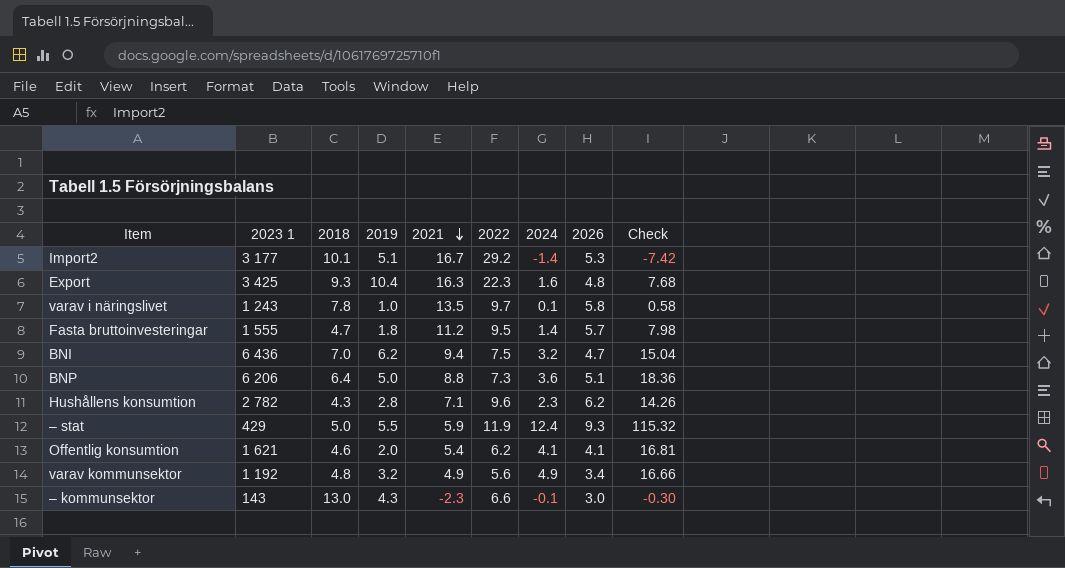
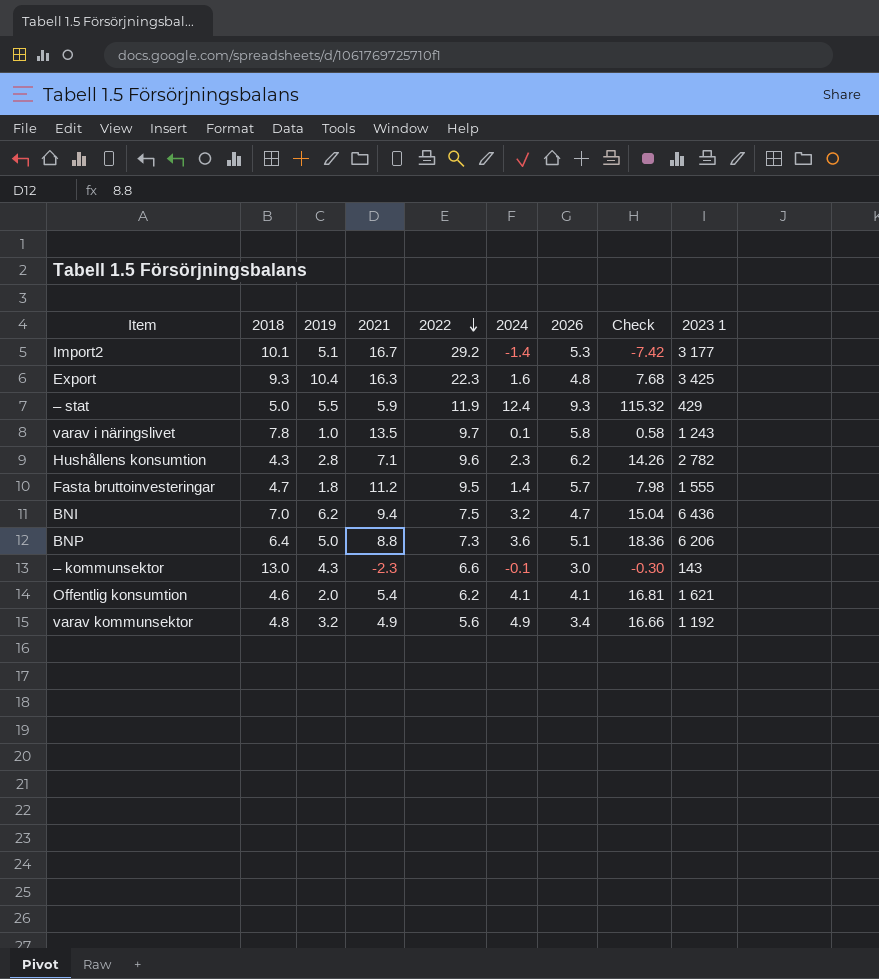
row order: 2021 descending -> 2022 descending
column 2023 1 | position: 2 -> 9

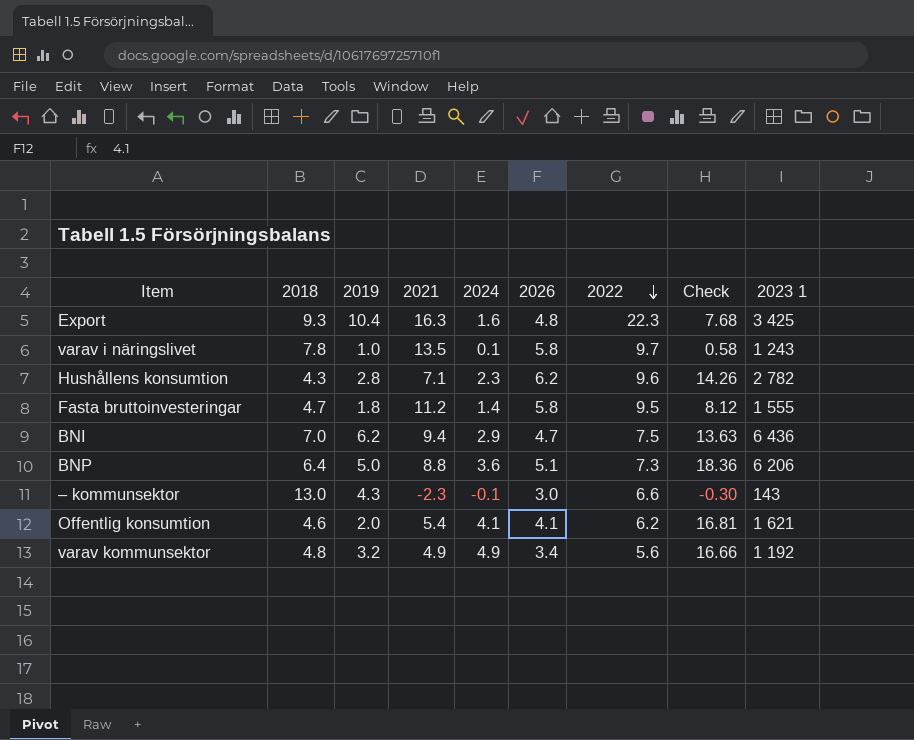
column 2022 | position: 5 -> 7
row Import2: 10.1 | 5.1 | 16.7 | 29.2 | -1.4 | 5.3 | -7.42 | 3 177 -> none
row – stat: 5.0 | 5.5 | 5.9 | 11.9 | 12.4 | 9.3 | 115.32 | 429 -> none
Fasta bruttoinvesteringar | 2026: 5.7 -> 5.8
Fasta bruttoinvesteringar | Check: 7.98 -> 8.12
BNI | 2024: 3.2 -> 2.9
BNI | Check: 15.04 -> 13.63

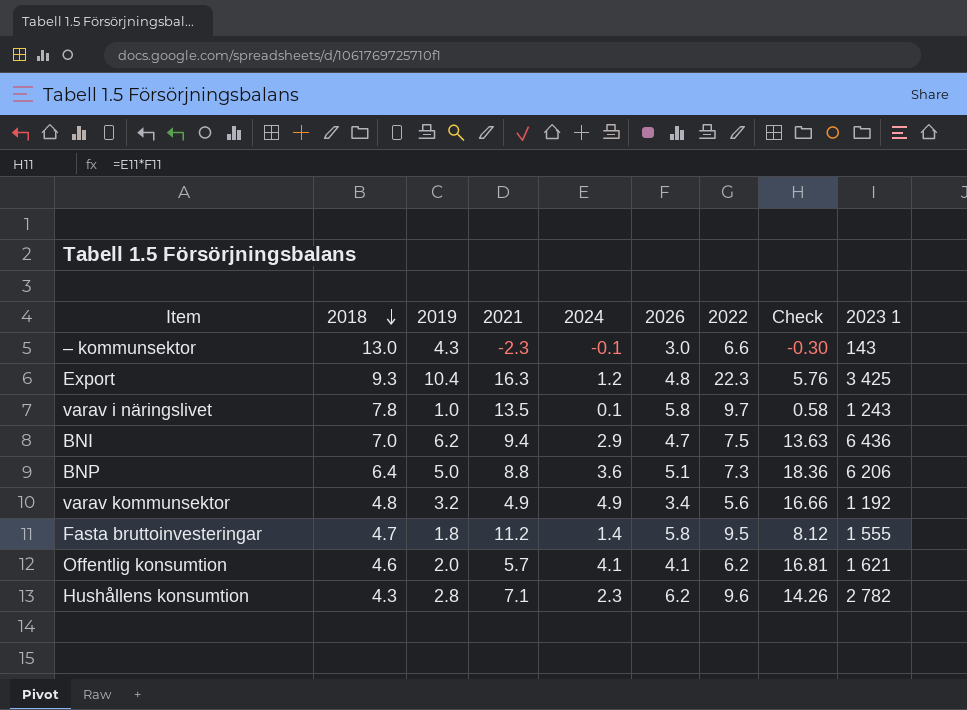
row order: 2022 descending -> 2018 descending
Export | 2024: 1.6 -> 1.2
Export | Check: 7.68 -> 5.76
Offentlig konsumtion | 2021: 5.4 -> 5.7

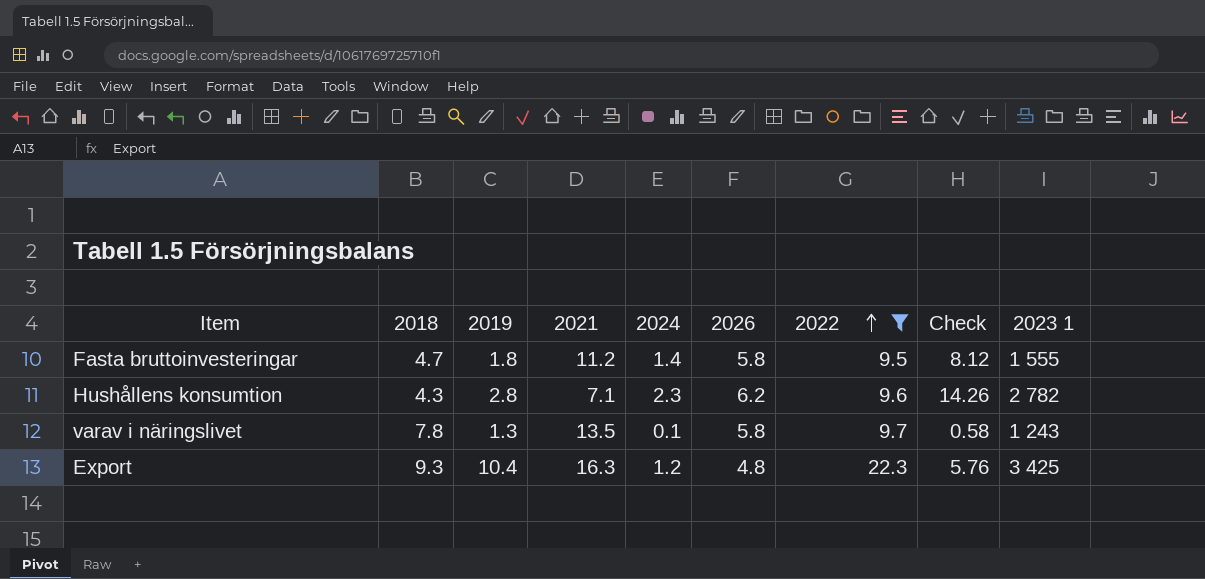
filter: none -> 2022 >= 9.5
row order: 2018 descending -> 2022 ascending
varav i näringslivet | 2019: 1.0 -> 1.3

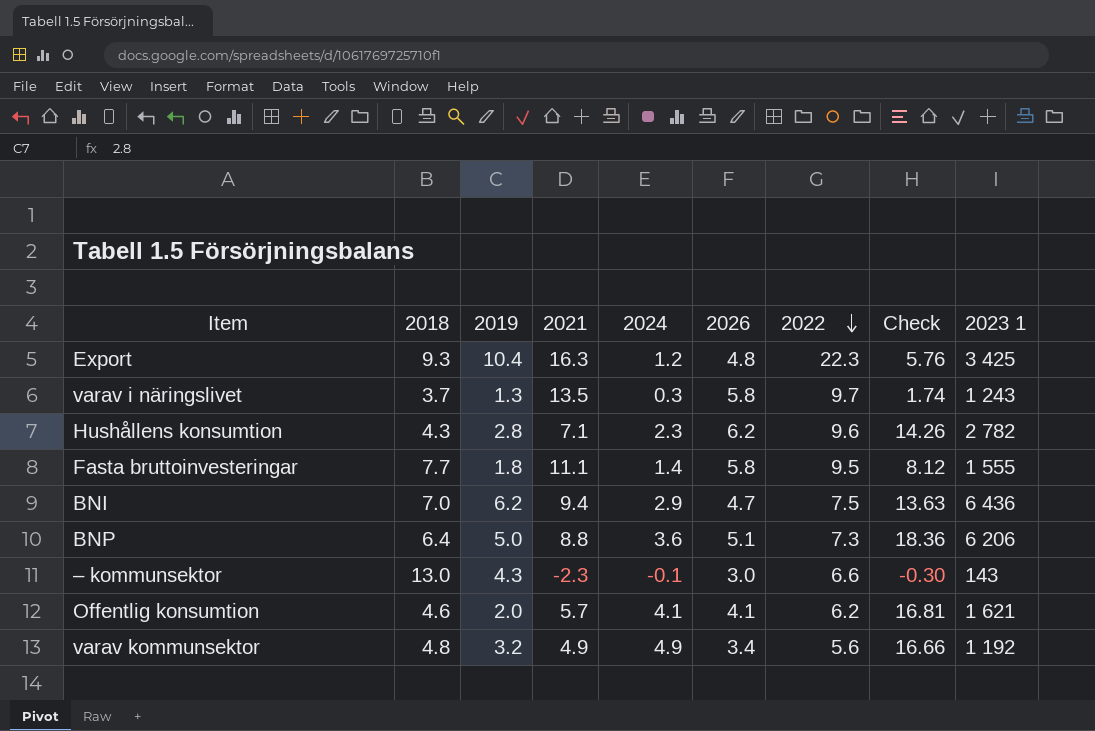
filter: 2022 >= 9.5 -> none
row order: 2022 ascending -> 2022 descending
varav i näringslivet | 2018: 7.8 -> 3.7
varav i näringslivet | 2024: 0.1 -> 0.3
varav i näringslivet | Check: 0.58 -> 1.74
Fasta bruttoinvesteringar | 2018: 4.7 -> 7.7
Fasta bruttoinvesteringar | 2021: 11.2 -> 11.1

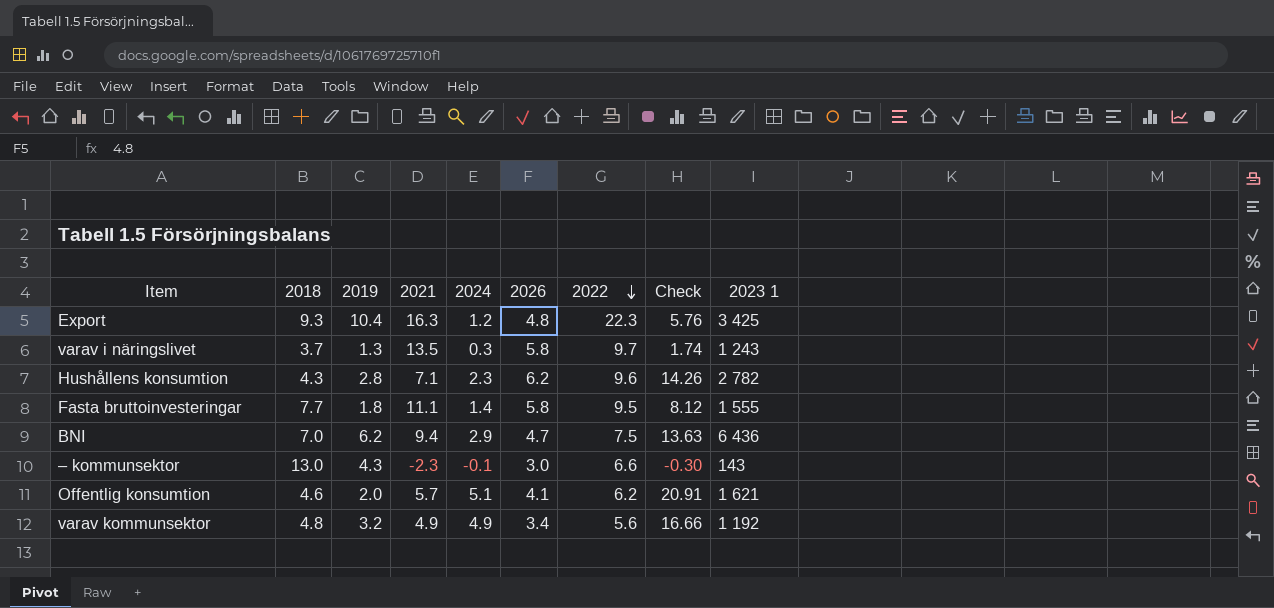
row BNP: 6.4 | 5.0 | 8.8 | 3.6 | 5.1 | 7.3 | 18.36 | 6 206 -> none
Offentlig konsumtion | 2024: 4.1 -> 5.1
Offentlig konsumtion | Check: 16.81 -> 20.91

